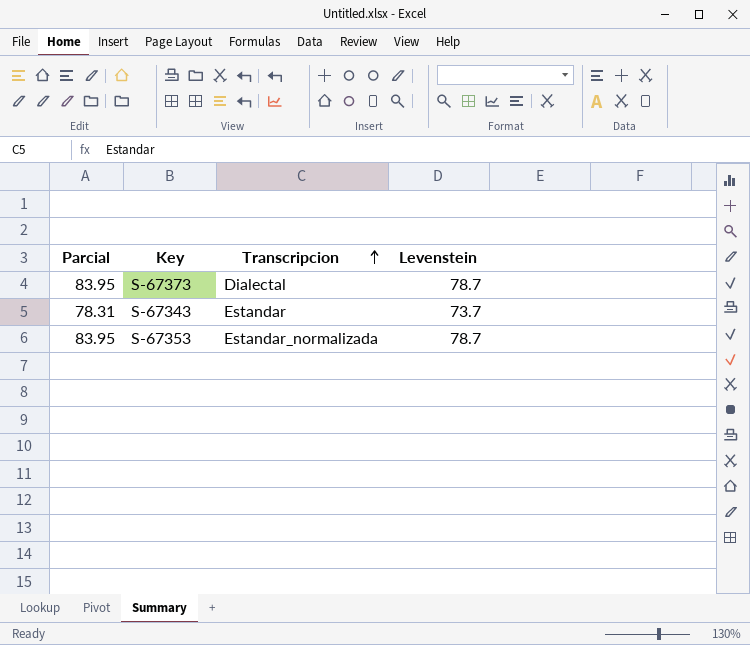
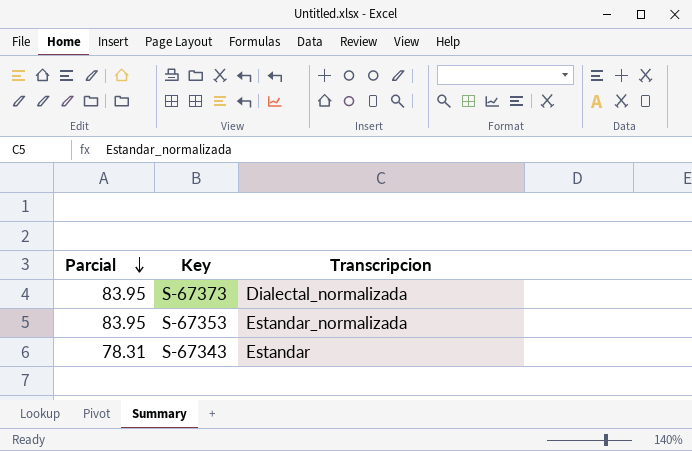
row order: Transcripcion ascending -> Parcial descending
column Levenstein | position: 4 -> none
S-67373 | Transcripcion: Dialectal -> Dialectal_normalizada

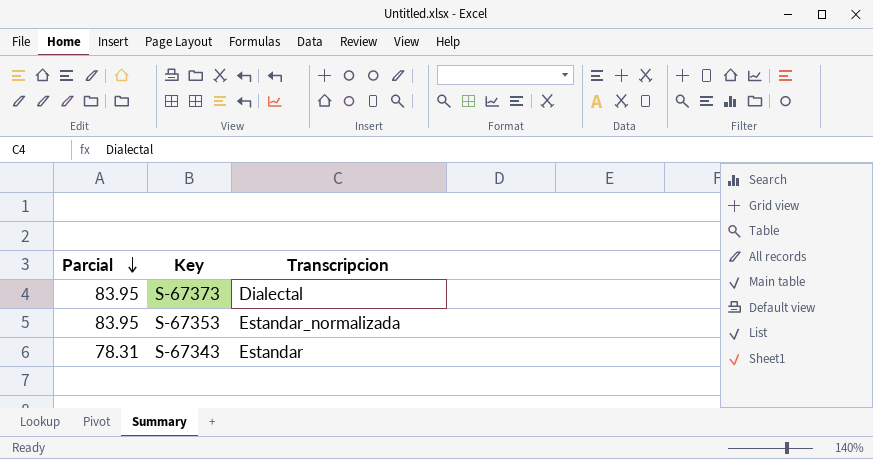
S-67373 | Transcripcion: Dialectal_normalizada -> Dialectal

